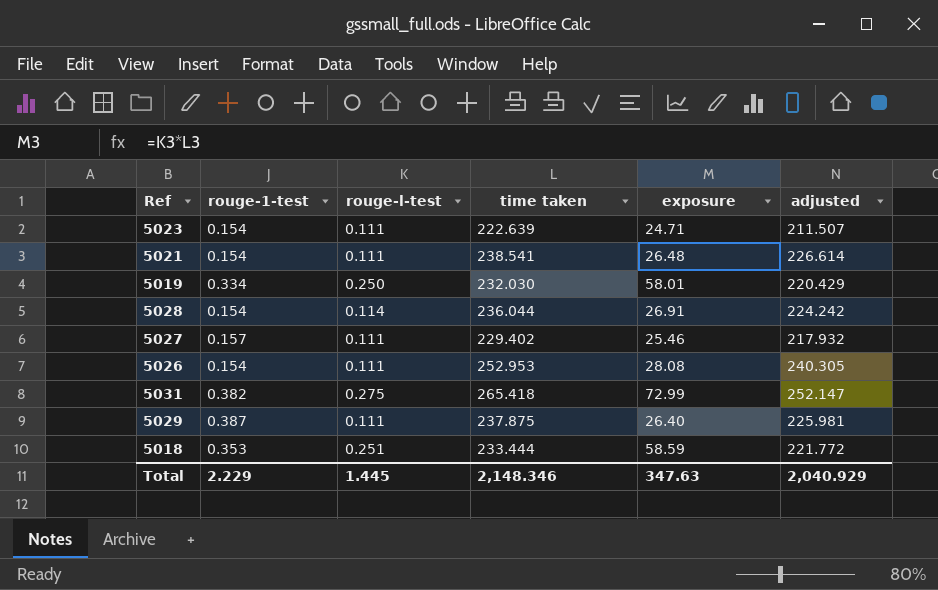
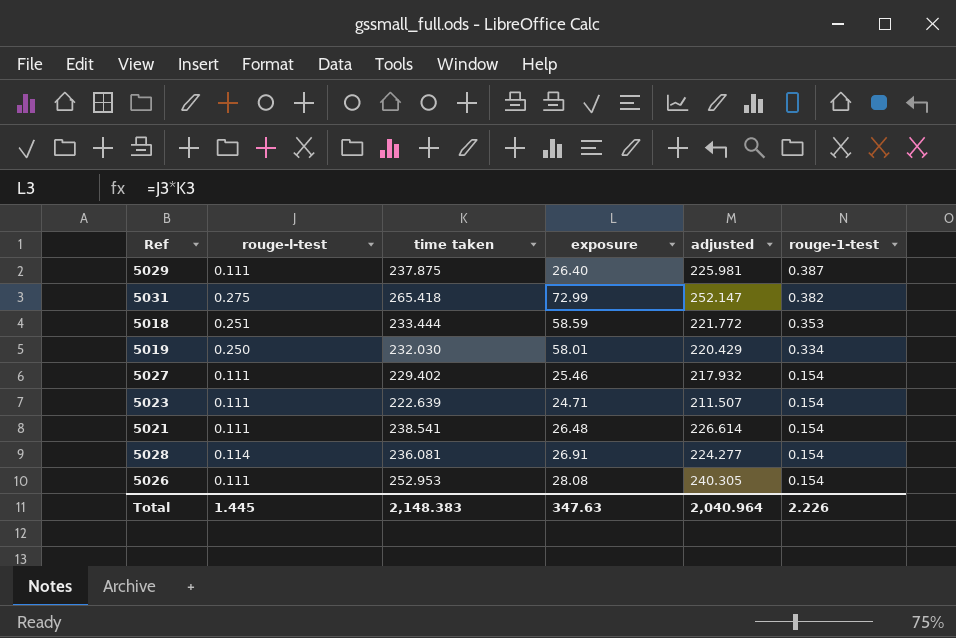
row order: none -> rouge-1-test descending
column rouge-1-test | position: 2 -> 6
5027 | rouge-1-test: 0.157 -> 0.154
5028 | time taken: 236.044 -> 236.081
5028 | adjusted: 224.242 -> 224.277
Total | time taken: 2,148.346 -> 2,148.383
Total | adjusted: 2,040.929 -> 2,040.964
Total | rouge-1-test: 2.229 -> 2.226

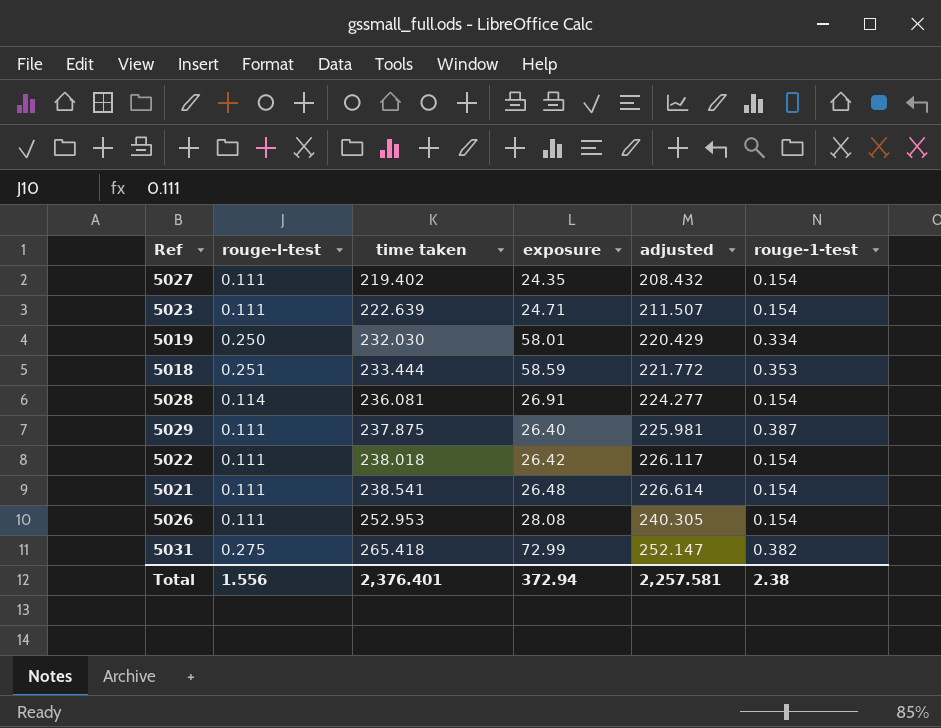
row order: rouge-1-test descending -> time taken ascending
5027 | time taken: 229.402 -> 219.402
5027 | exposure: 25.46 -> 24.35
5027 | adjusted: 217.932 -> 208.432
row 5022: none -> 0.111 | 238.018 | 26.42 | 226.117 | 0.154
Total | rouge-l-test: 1.445 -> 1.556
Total | time taken: 2,148.383 -> 2,376.401
Total | exposure: 347.63 -> 372.94
Total | adjusted: 2,040.964 -> 2,257.581
Total | rouge-1-test: 2.226 -> 2.38

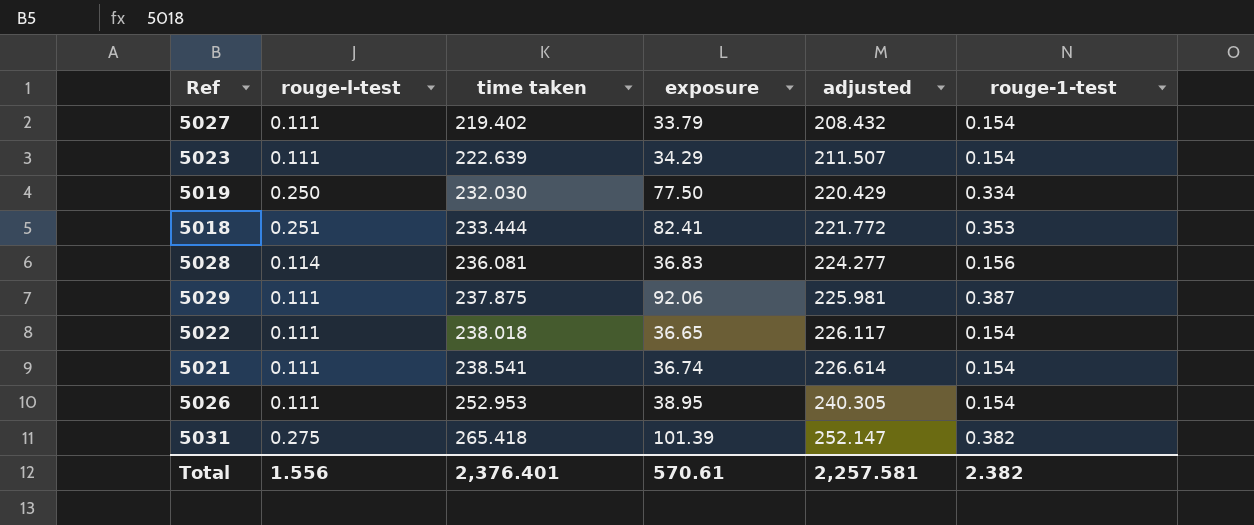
column exposure | formula: [rouge-l-test] * [time taken] -> [time taken] * [rouge-1-test]
5028 | rouge-1-test: 0.154 -> 0.156
Total | exposure: 372.94 -> 570.61
Total | rouge-1-test: 2.38 -> 2.382

